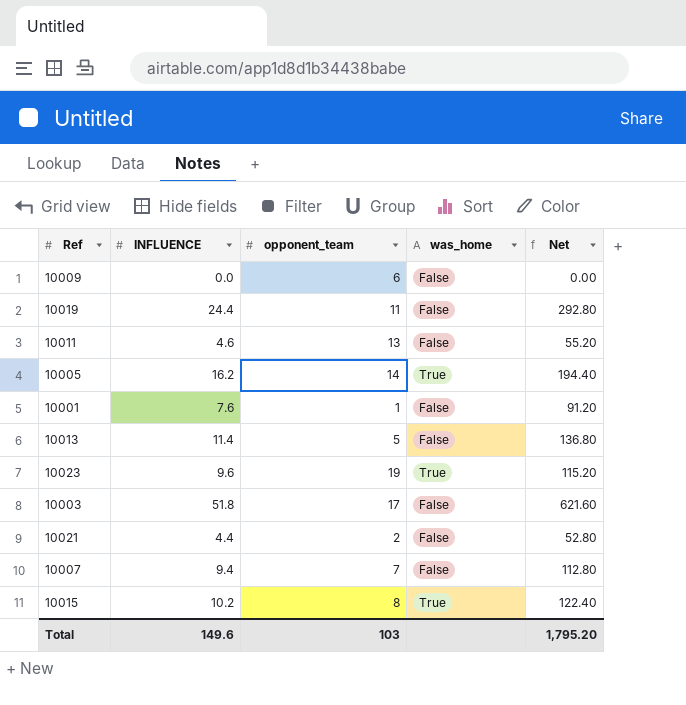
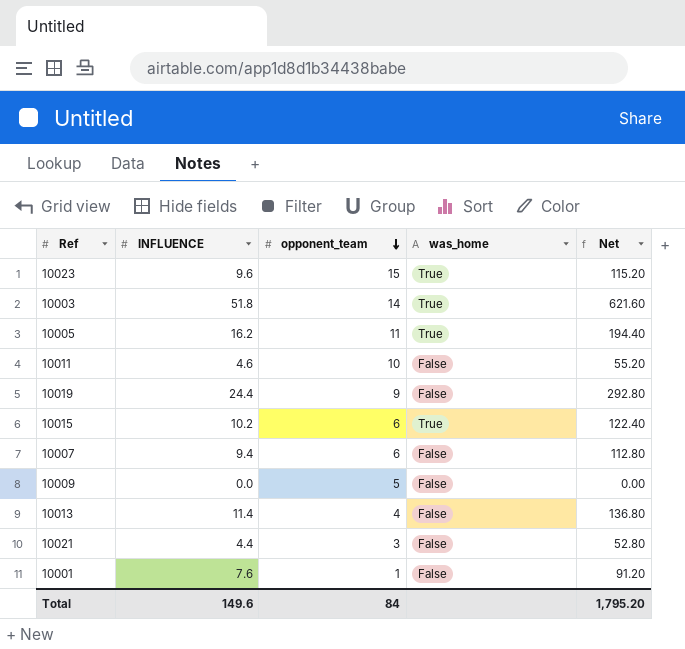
row order: none -> opponent_team descending
10023 | opponent_team: 19 -> 15
10003 | opponent_team: 17 -> 14
10003 | was_home: False -> True
10005 | opponent_team: 14 -> 11
10011 | opponent_team: 13 -> 10
10019 | opponent_team: 11 -> 9
10015 | opponent_team: 8 -> 6
10007 | opponent_team: 7 -> 6
10009 | opponent_team: 6 -> 5
10013 | opponent_team: 5 -> 4
10021 | opponent_team: 2 -> 3
Total | opponent_team: 103 -> 84

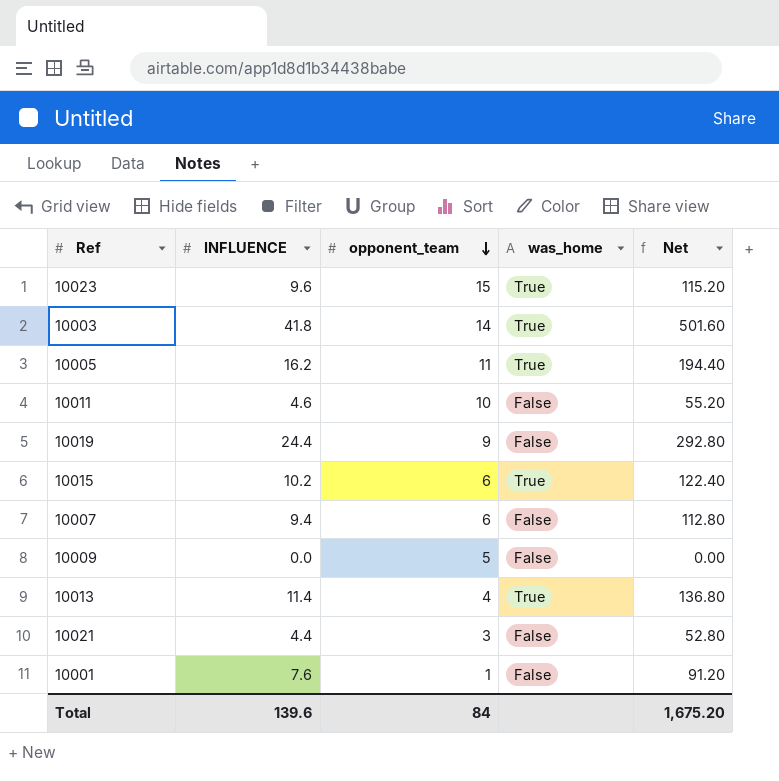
10003 | INFLUENCE: 51.8 -> 41.8
10003 | Net: 621.60 -> 501.60
10013 | was_home: False -> True
Total | INFLUENCE: 149.6 -> 139.6
Total | Net: 1,795.20 -> 1,675.20

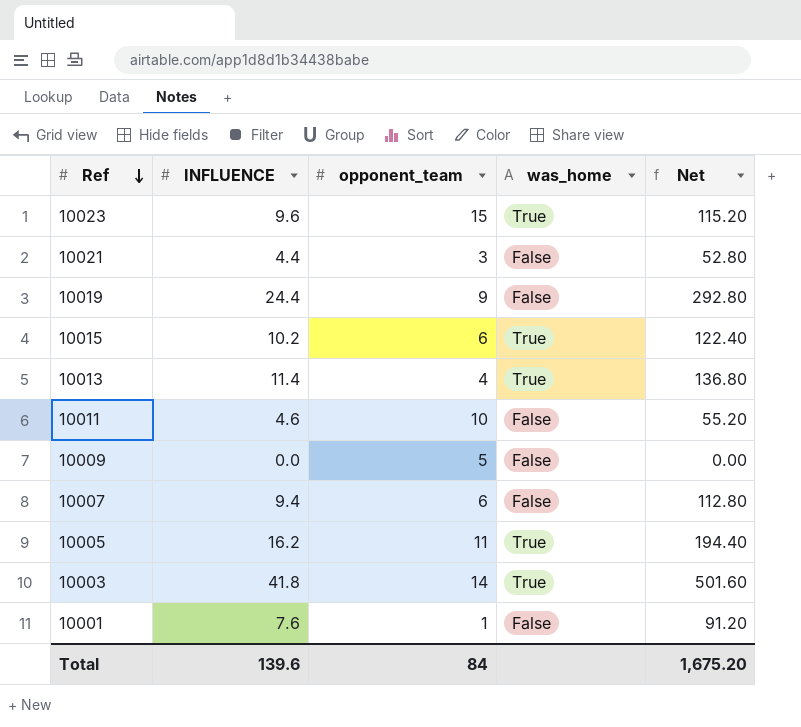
row order: opponent_team descending -> Ref descending

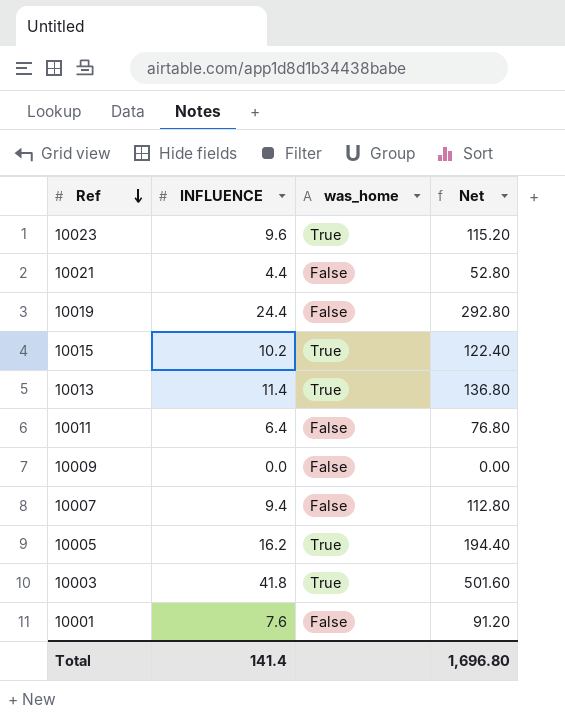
column opponent_team | position: 3 -> none
10011 | INFLUENCE: 4.6 -> 6.4
10011 | Net: 55.20 -> 76.80
Total | INFLUENCE: 139.6 -> 141.4
Total | Net: 1,675.20 -> 1,696.80

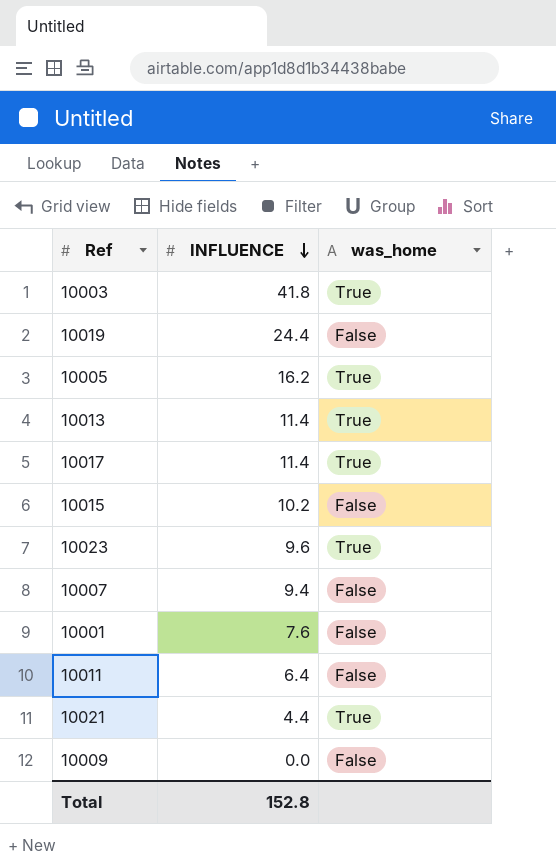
row order: Ref descending -> INFLUENCE descending
column Net | formula: [INFLUENCE] * 12 -> none
row 10017: none -> 11.4 | True
10015 | was_home: True -> False
10021 | was_home: False -> True
Total | INFLUENCE: 141.4 -> 152.8

